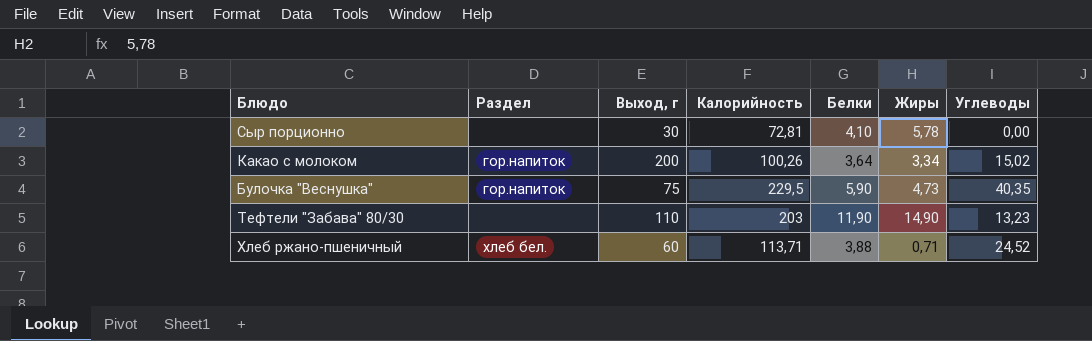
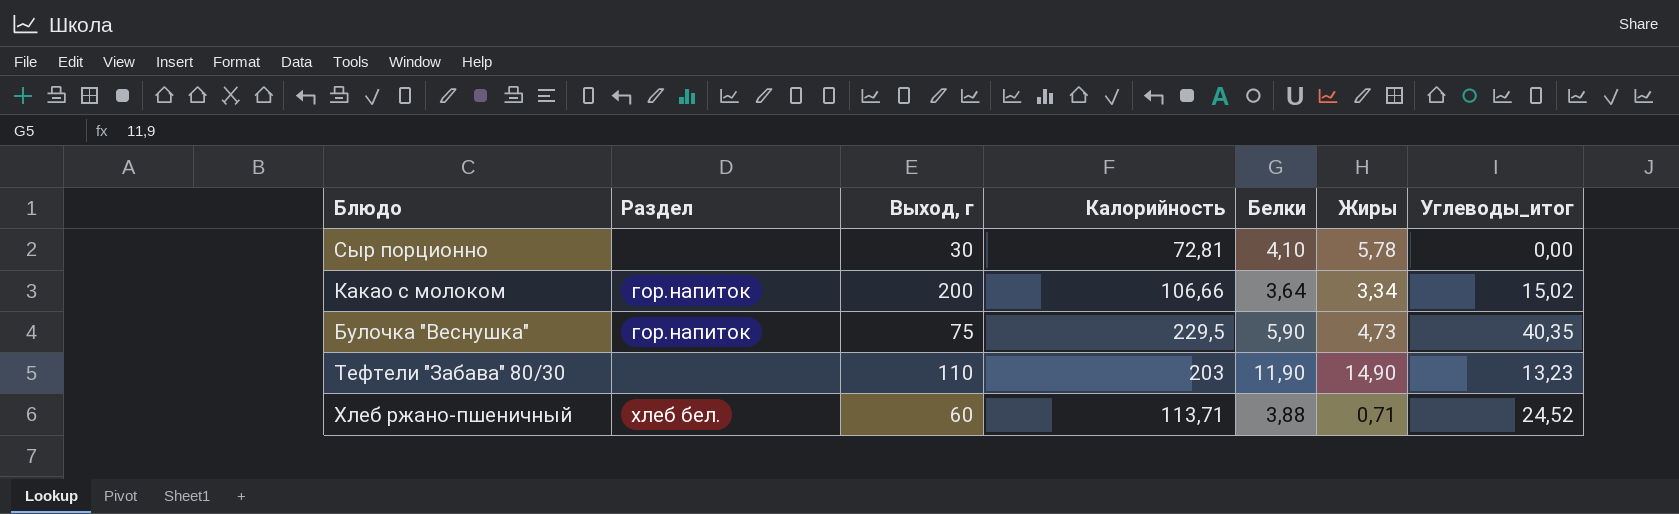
column name: Углеводы -> Углеводы_итог
Какао с молоком | Калорийность: 100,26 -> 106,66

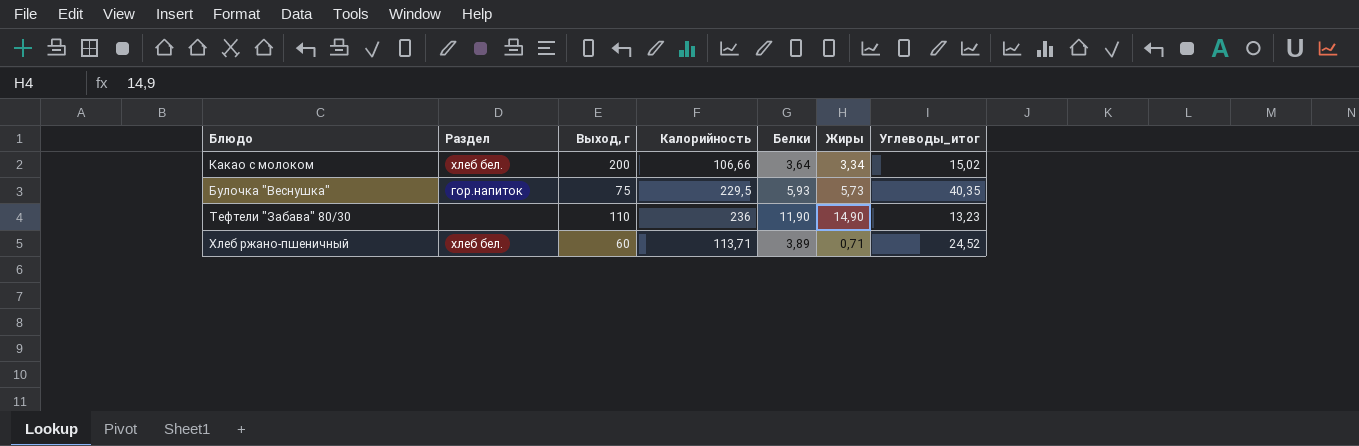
row Сыр порционно: none | 30 | 72,81 | 4,10 | 5,78 | 0,00 -> none
Какао с молоком | Раздел: гор.напиток -> хлеб бел.
Булочка "Веснушка" | Белки: 5,90 -> 5,93
Булочка "Веснушка" | Жиры: 4,73 -> 5,73
Тефтели "Забава" 80/30 | Калорийность: 203 -> 236
Хлеб ржано-пшеничный | Белки: 3,88 -> 3,89

